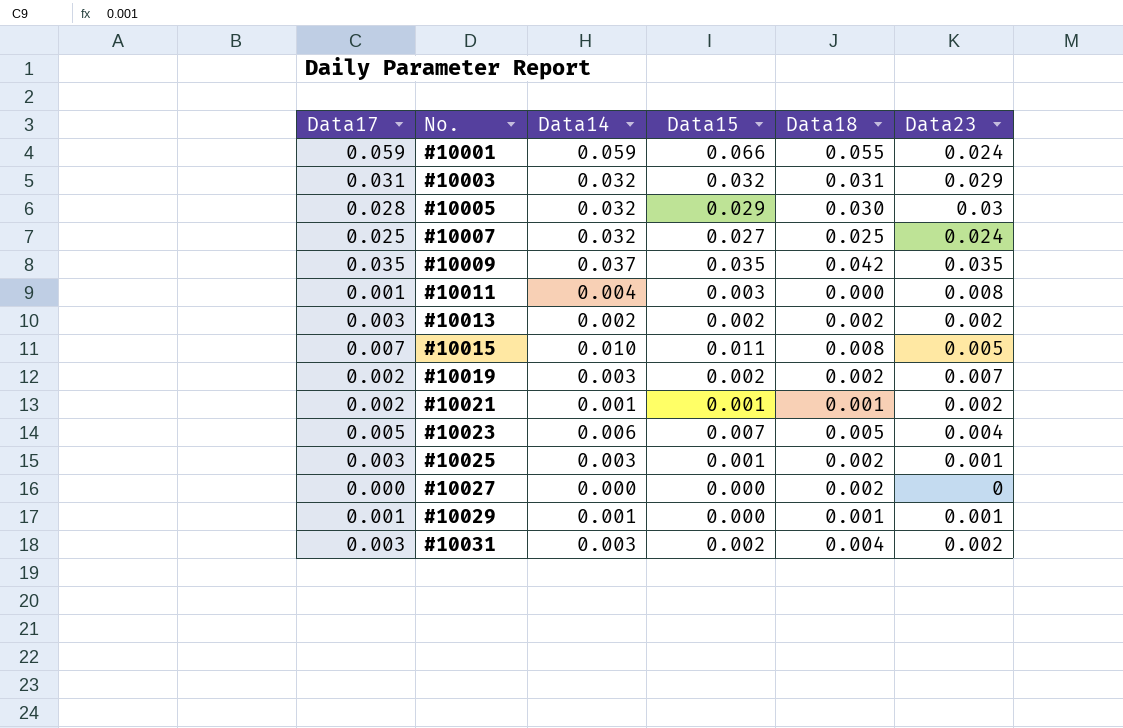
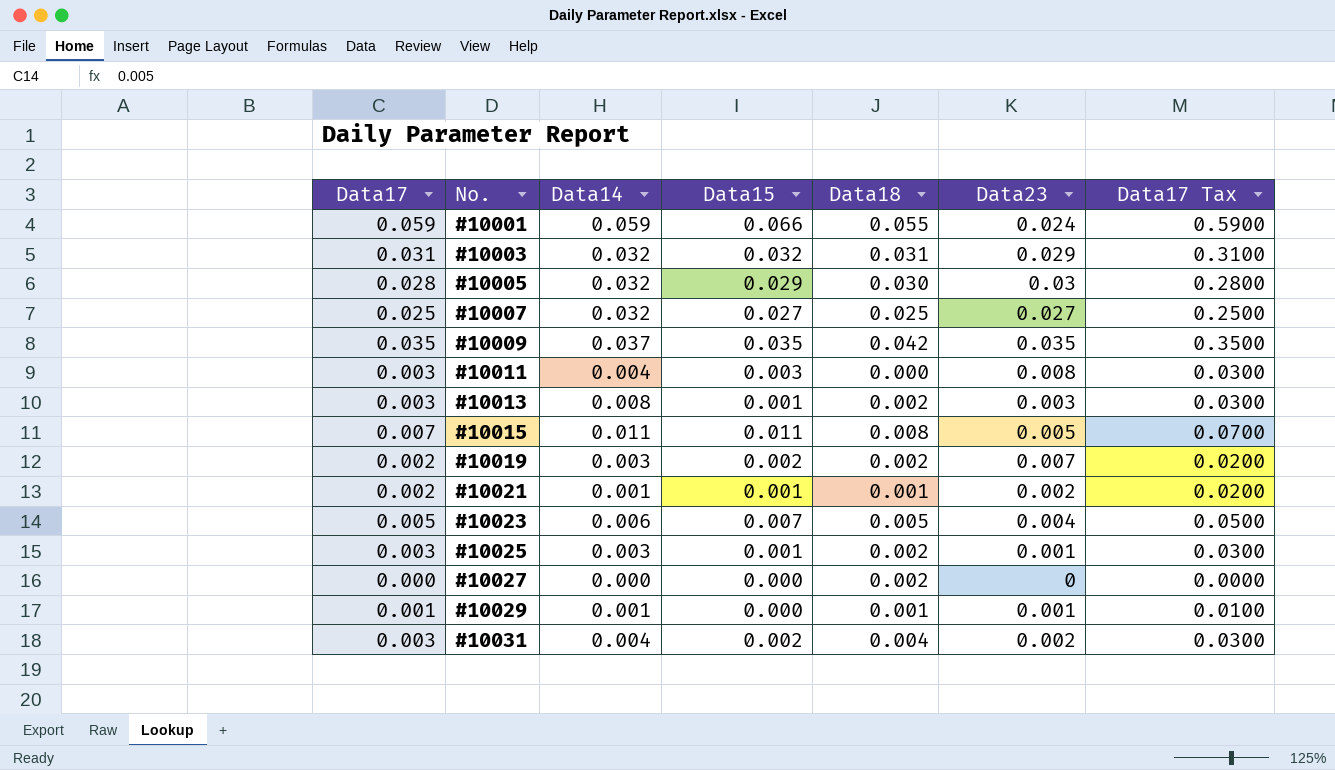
column Data17 Tax | formula: none -> [Data17] * 10
#10007 | Data23: 0.024 -> 0.027
#10011 | Data17: 0.001 -> 0.003
#10013 | Data14: 0.002 -> 0.008
#10013 | Data15: 0.002 -> 0.001
#10013 | Data23: 0.002 -> 0.003
#10015 | Data14: 0.010 -> 0.011
#10031 | Data14: 0.003 -> 0.004

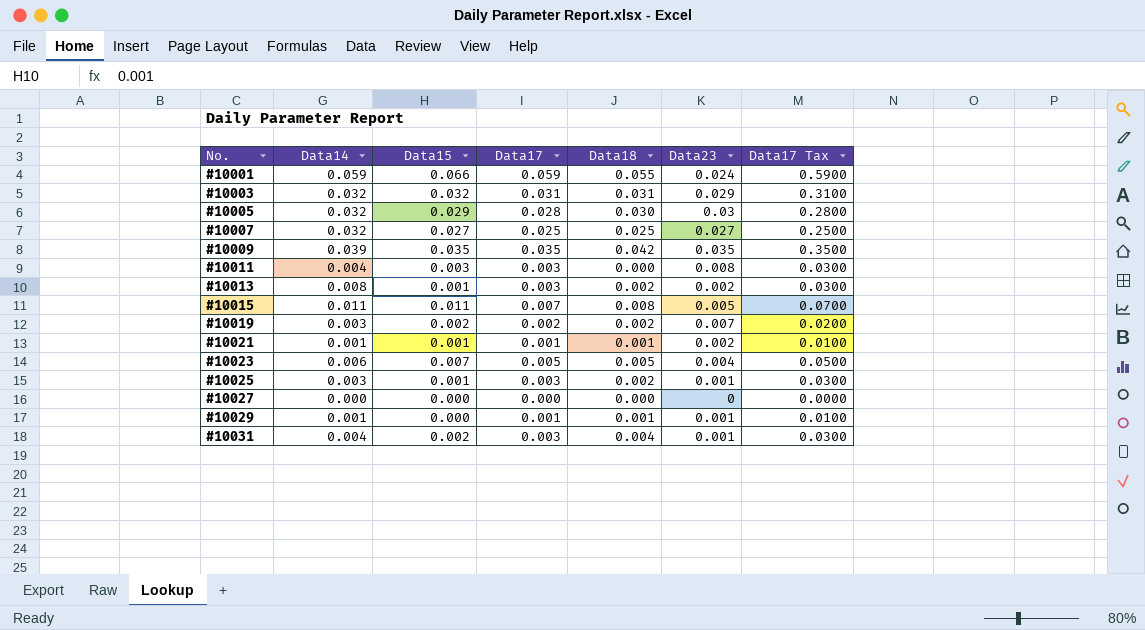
column Data17 | position: 1 -> 4
#10009 | Data14: 0.037 -> 0.039
#10013 | Data23: 0.003 -> 0.002
#10021 | Data17: 0.002 -> 0.001
#10021 | Data17 Tax: 0.0200 -> 0.0100
#10027 | Data18: 0.002 -> 0.000
#10031 | Data23: 0.002 -> 0.001

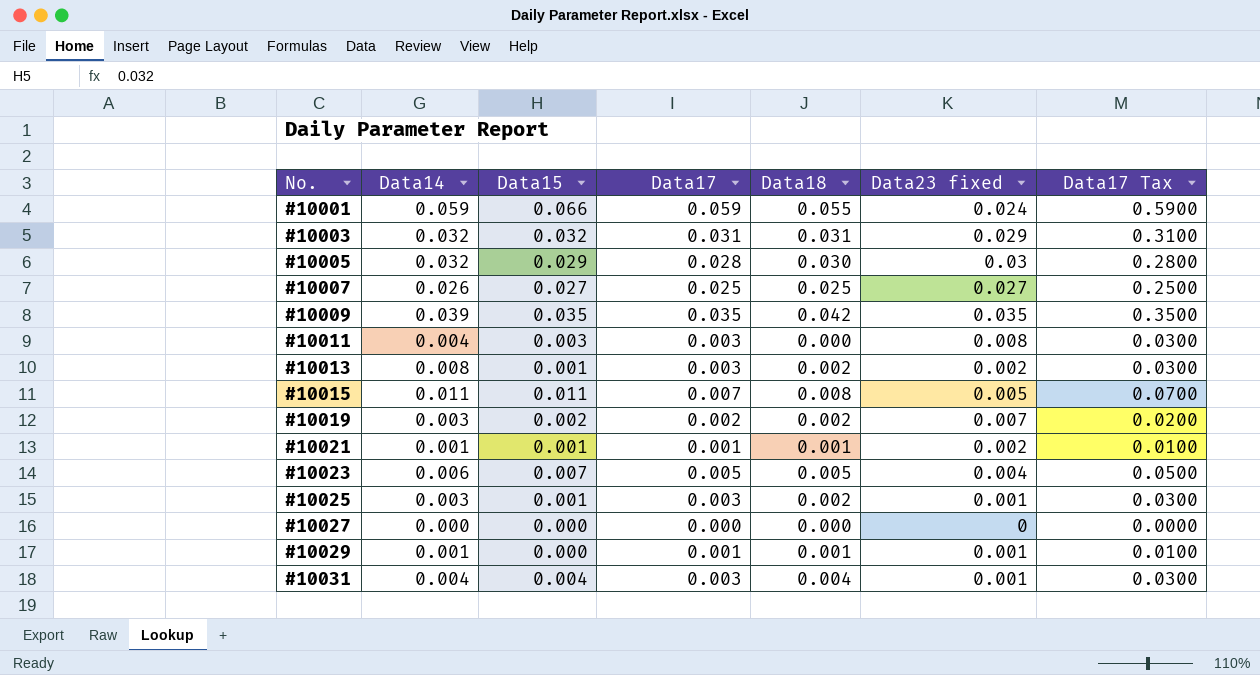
column name: Data23 -> Data23 fixed
#10007 | Data14: 0.032 -> 0.026
#10031 | Data15: 0.002 -> 0.004

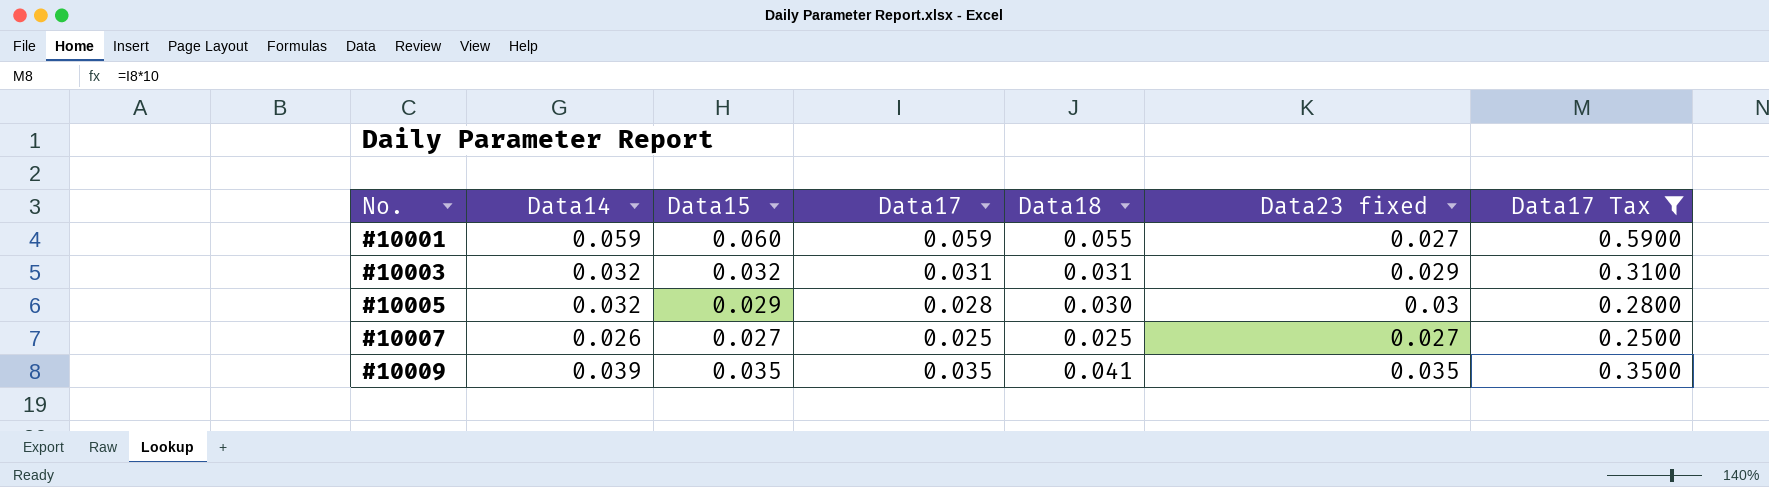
filter: none -> Data17 Tax >= 0.2500
#10001 | Data15: 0.066 -> 0.060
#10001 | Data23 fixed: 0.024 -> 0.027
#10009 | Data18: 0.042 -> 0.041

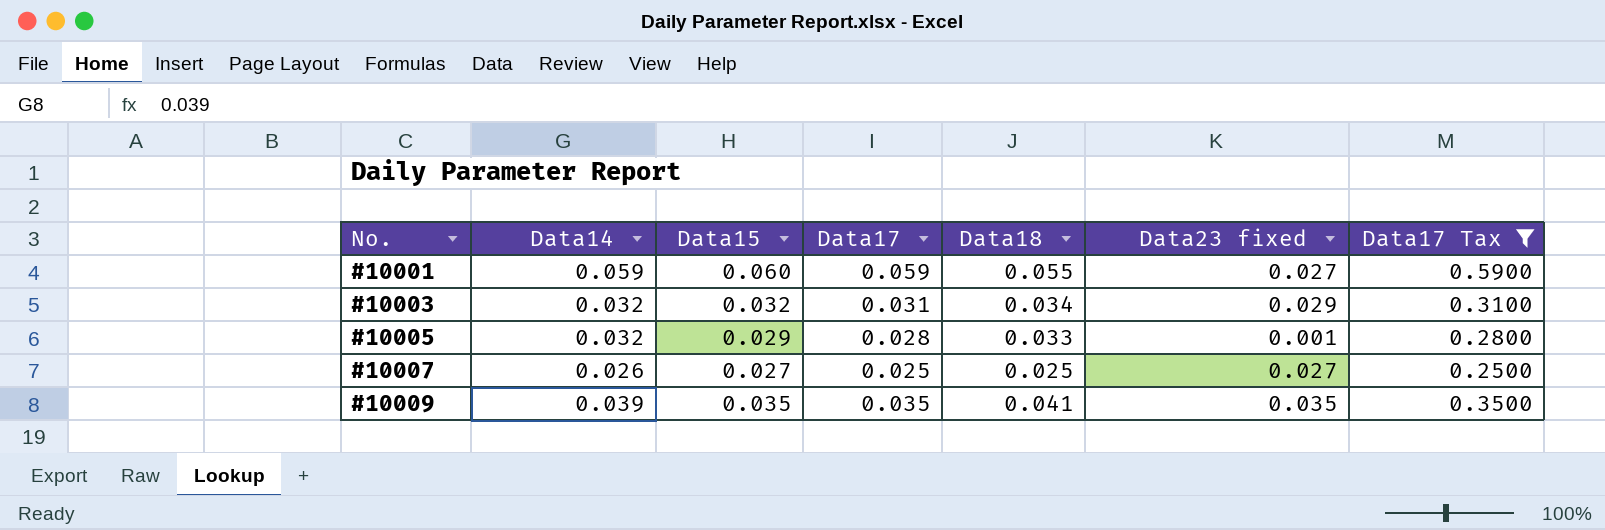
#10003 | Data18: 0.031 -> 0.034
#10005 | Data18: 0.030 -> 0.033
#10005 | Data23 fixed: 0.03 -> 0.001

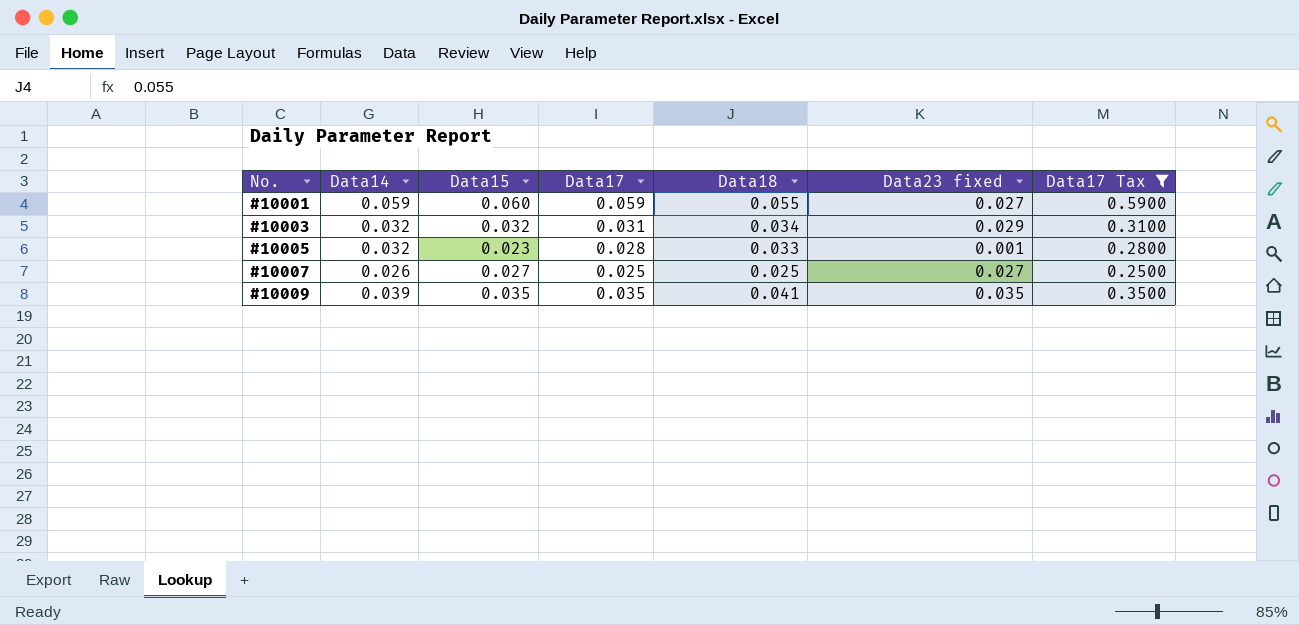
#10005 | Data15: 0.029 -> 0.023

